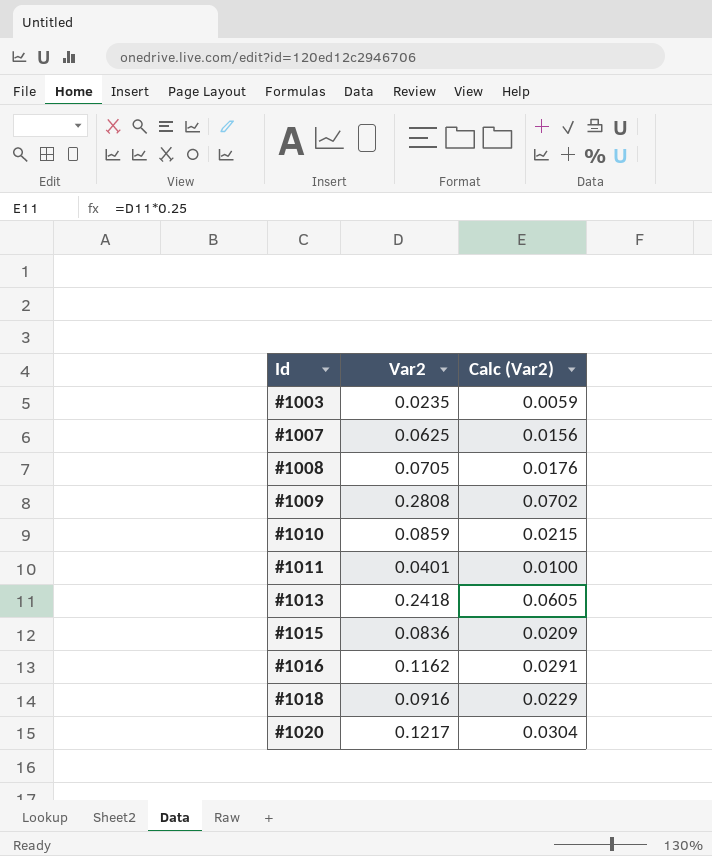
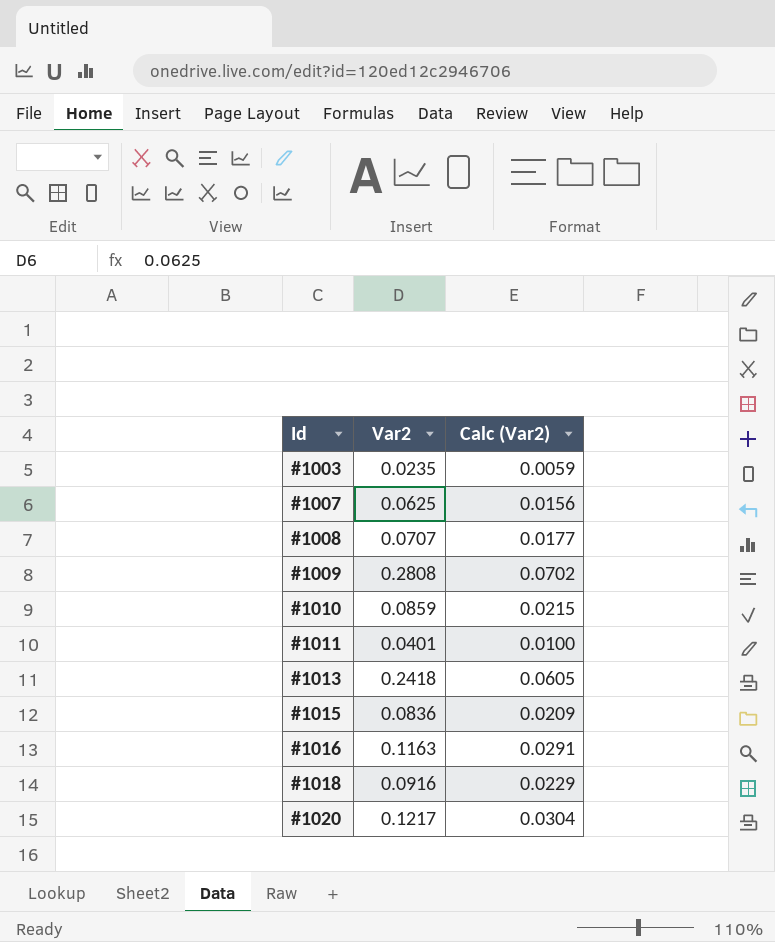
#1008 | Var2: 0.0705 -> 0.0707
#1008 | Calc (Var2): 0.0176 -> 0.0177
#1016 | Var2: 0.1162 -> 0.1163

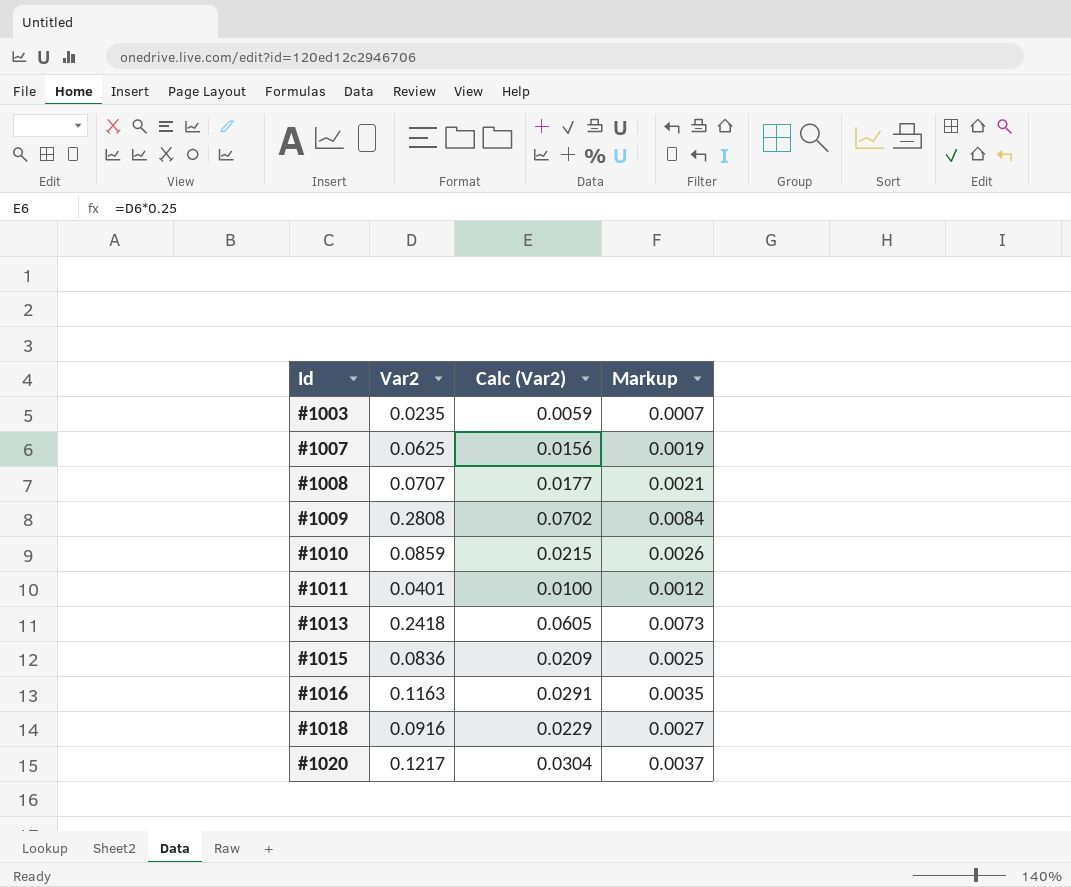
column Markup | formula: none -> [Var2] * 0.03

